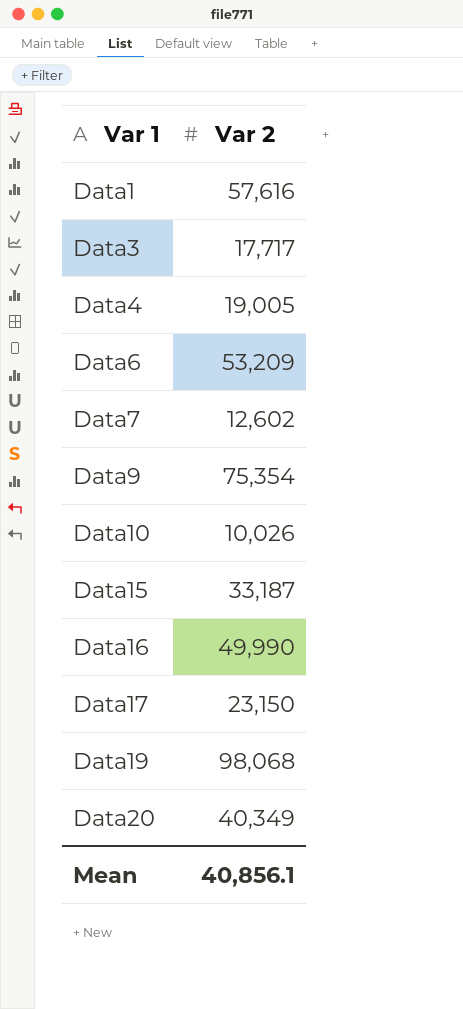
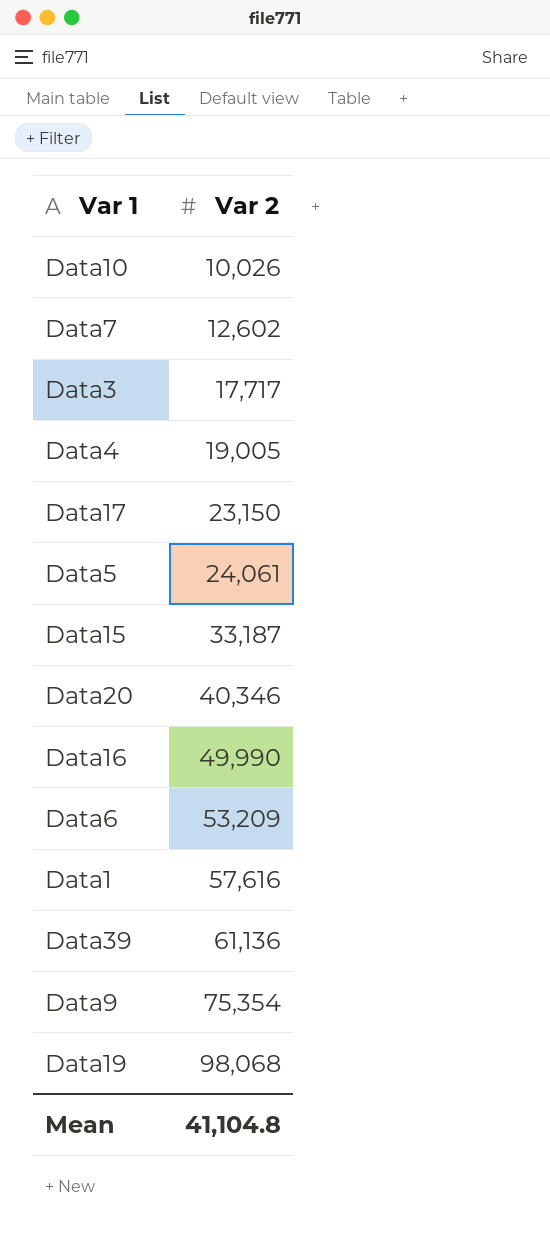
row order: Var 1 ascending -> Var 2 ascending
row Data5: none -> 24,061
Data20 | Var 2: 40,349 -> 40,346
row Data39: none -> 61,136
Mean | Var 2: 40,856.1 -> 41,104.8

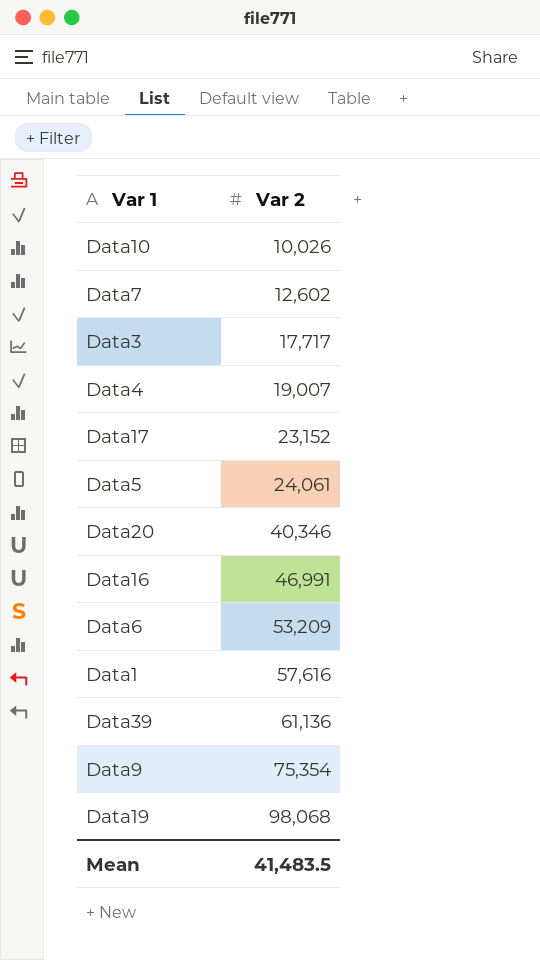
row Data15: 33,187 -> none
Data4 | Var 2: 19,005 -> 19,007
Data17 | Var 2: 23,150 -> 23,152
Data16 | Var 2: 49,990 -> 46,991
Mean | Var 2: 41,104.8 -> 41,483.5

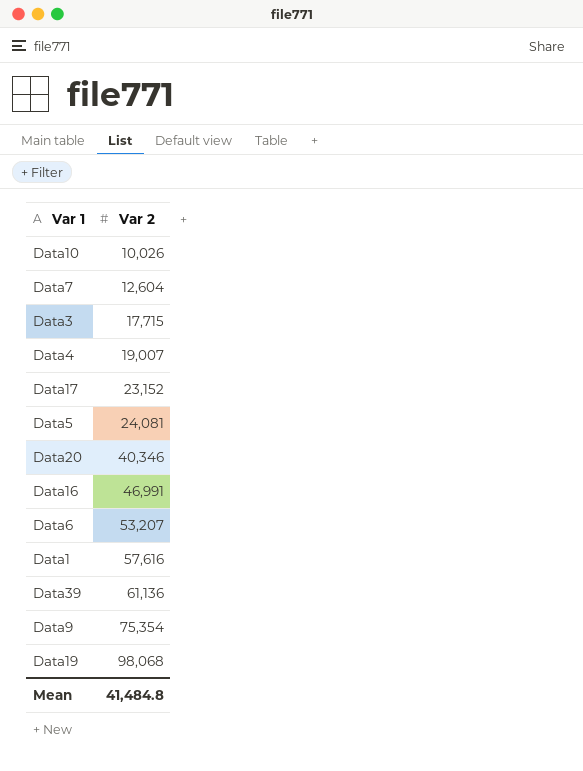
Data7 | Var 2: 12,602 -> 12,604
Data3 | Var 2: 17,717 -> 17,715
Data5 | Var 2: 24,061 -> 24,081
Data6 | Var 2: 53,209 -> 53,207
Mean | Var 2: 41,483.5 -> 41,484.8

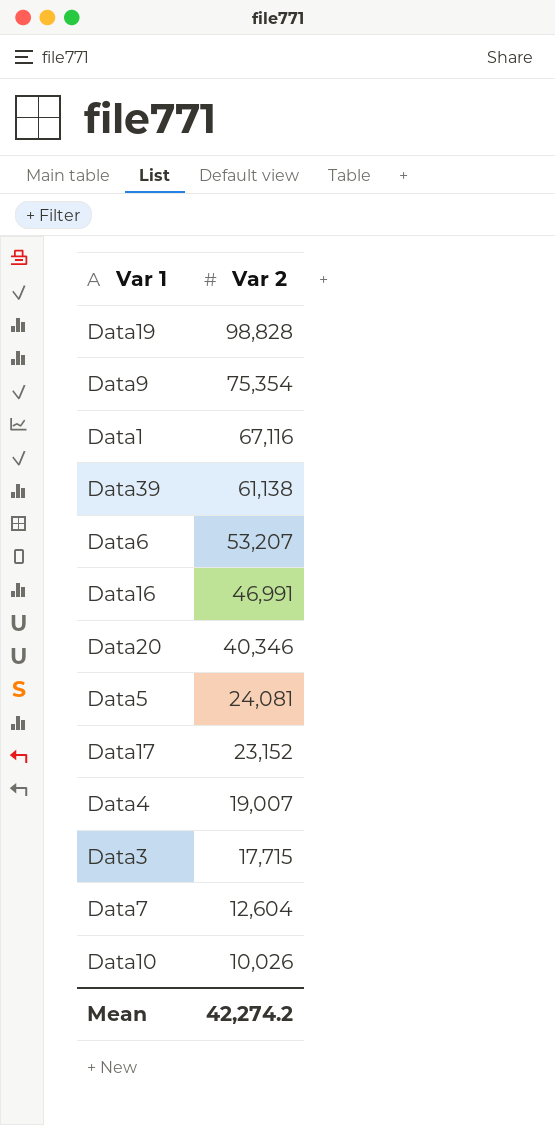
row order: Var 2 ascending -> Var 2 descending
Data19 | Var 2: 98,068 -> 98,828
Data1 | Var 2: 57,616 -> 67,116
Data39 | Var 2: 61,136 -> 61,138
Mean | Var 2: 41,484.8 -> 42,274.2

